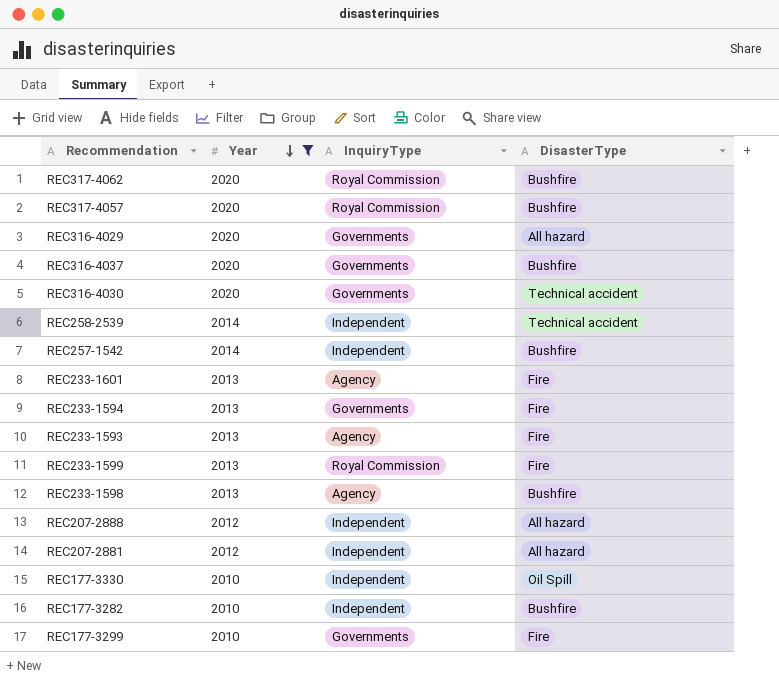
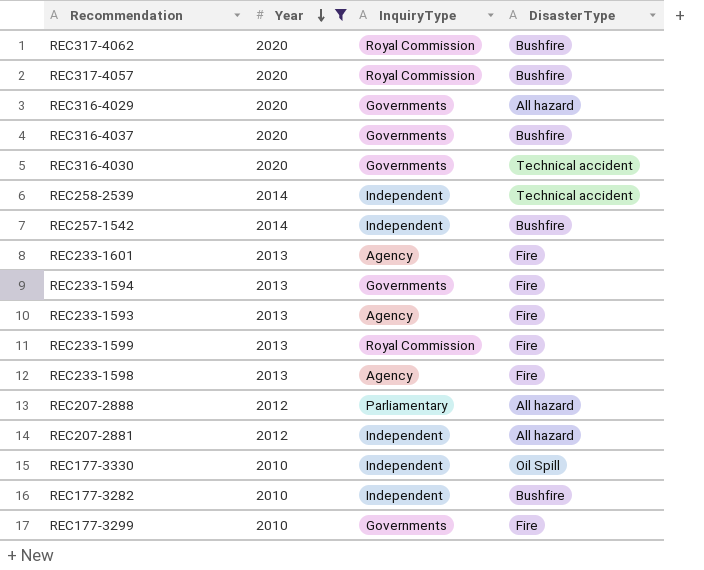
REC233-1598 | DisasterType: Bushfire -> Fire
REC207-2888 | InquiryType: Independent -> Parliamentary

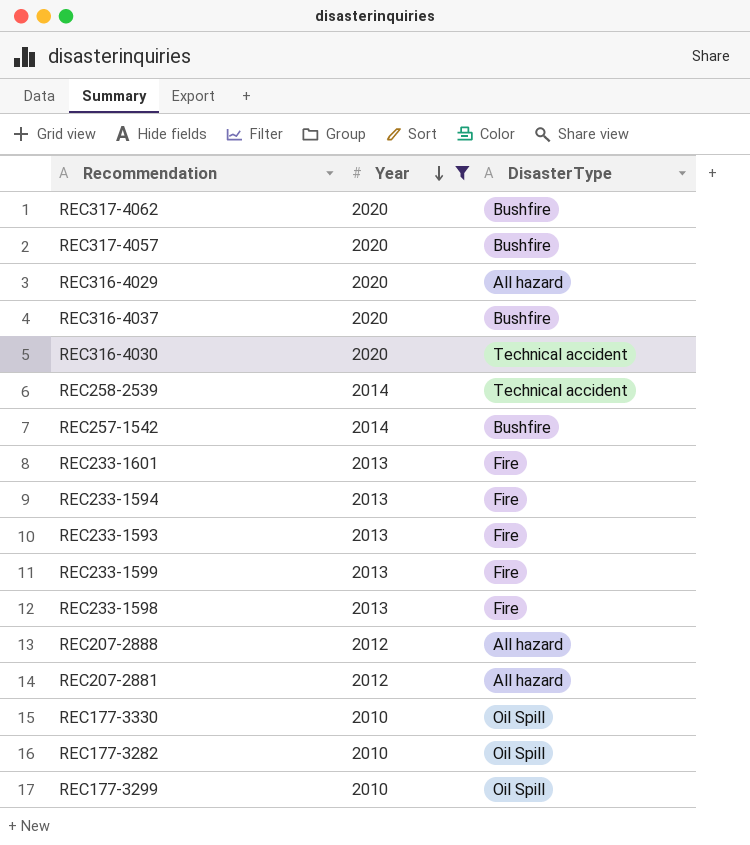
column InquiryType | position: 3 -> none
REC177-3282 | DisasterType: Bushfire -> Oil Spill
REC177-3299 | DisasterType: Fire -> Oil Spill

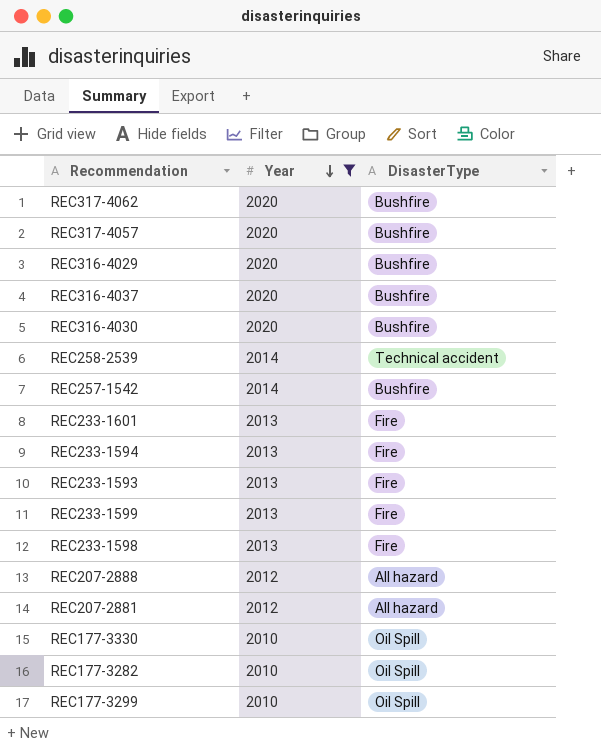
REC316-4029 | DisasterType: All hazard -> Bushfire
REC316-4030 | DisasterType: Technical accident -> Bushfire

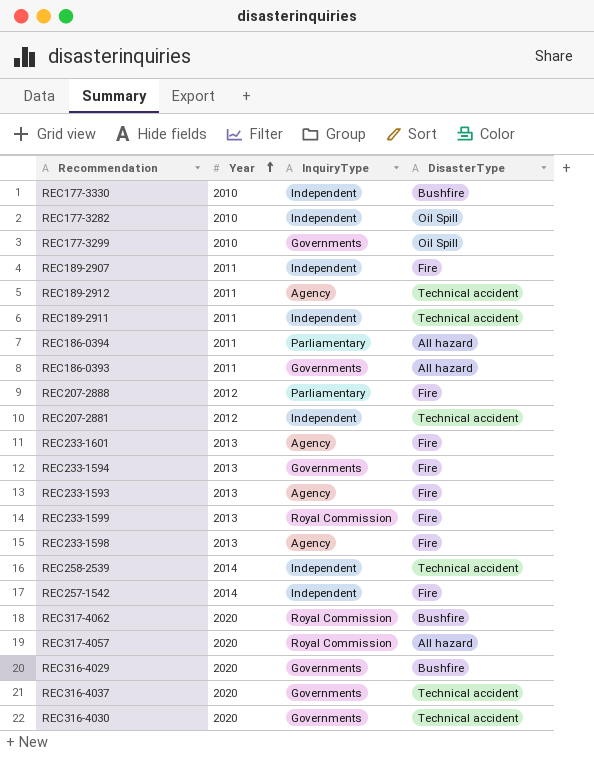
filter: Year != 2011 -> none
row order: Year descending -> Year ascending
column InquiryType | position: none -> 3
REC177-3330 | DisasterType: Oil Spill -> Bushfire
REC207-2888 | DisasterType: All hazard -> Fire
REC207-2881 | DisasterType: All hazard -> Technical accident
REC257-1542 | DisasterType: Bushfire -> Fire
REC317-4057 | DisasterType: Bushfire -> All hazard
REC316-4037 | DisasterType: Bushfire -> Technical accident
REC316-4030 | DisasterType: Bushfire -> Technical accident

